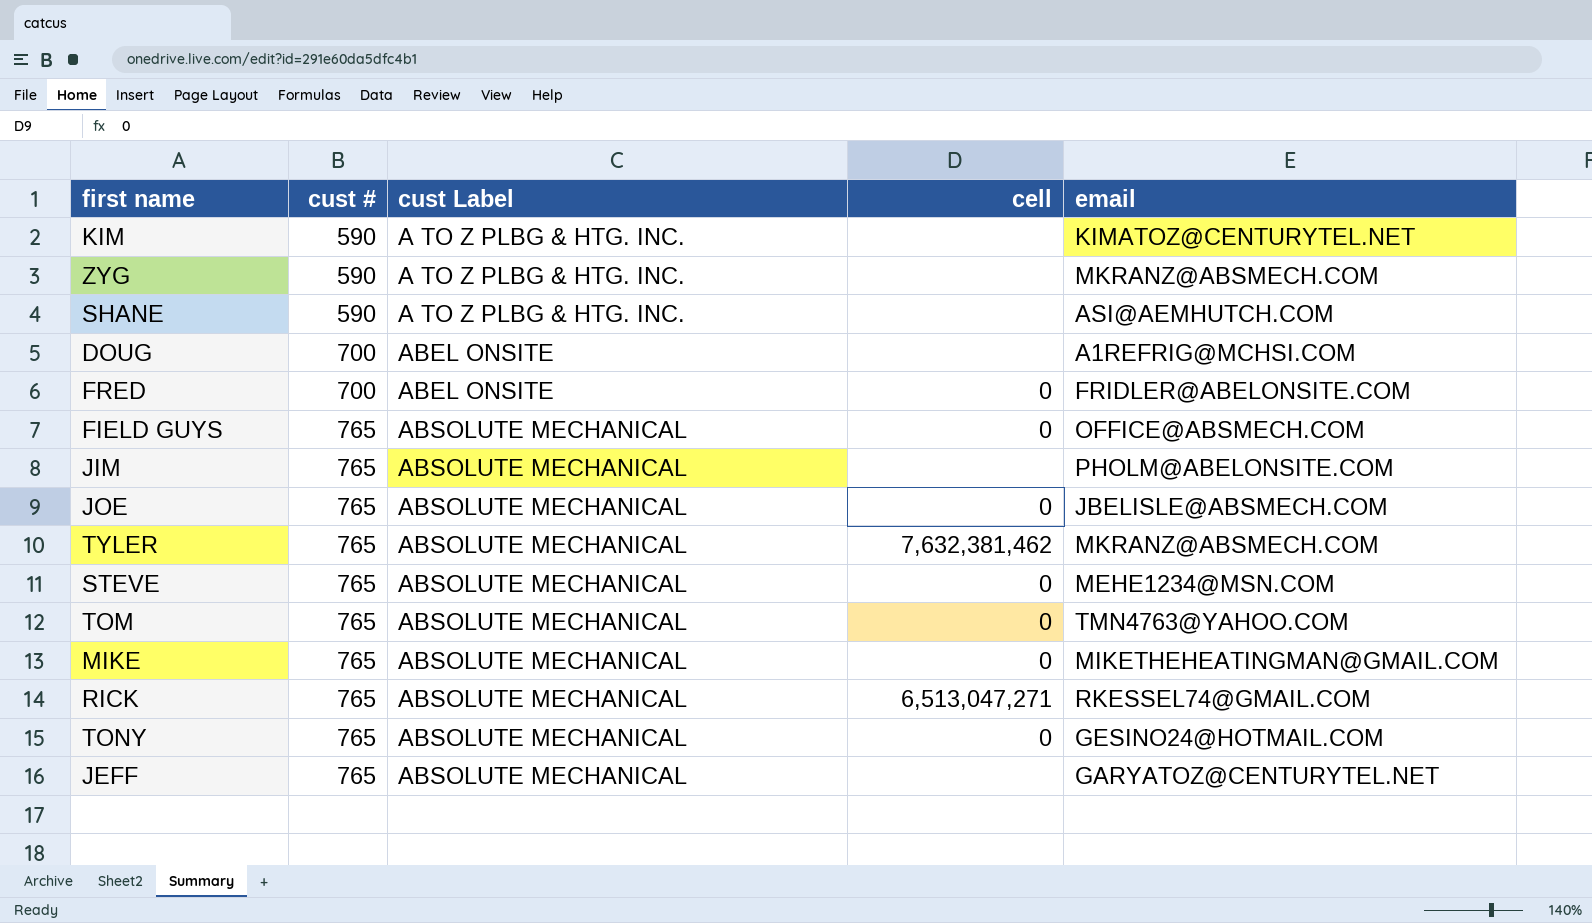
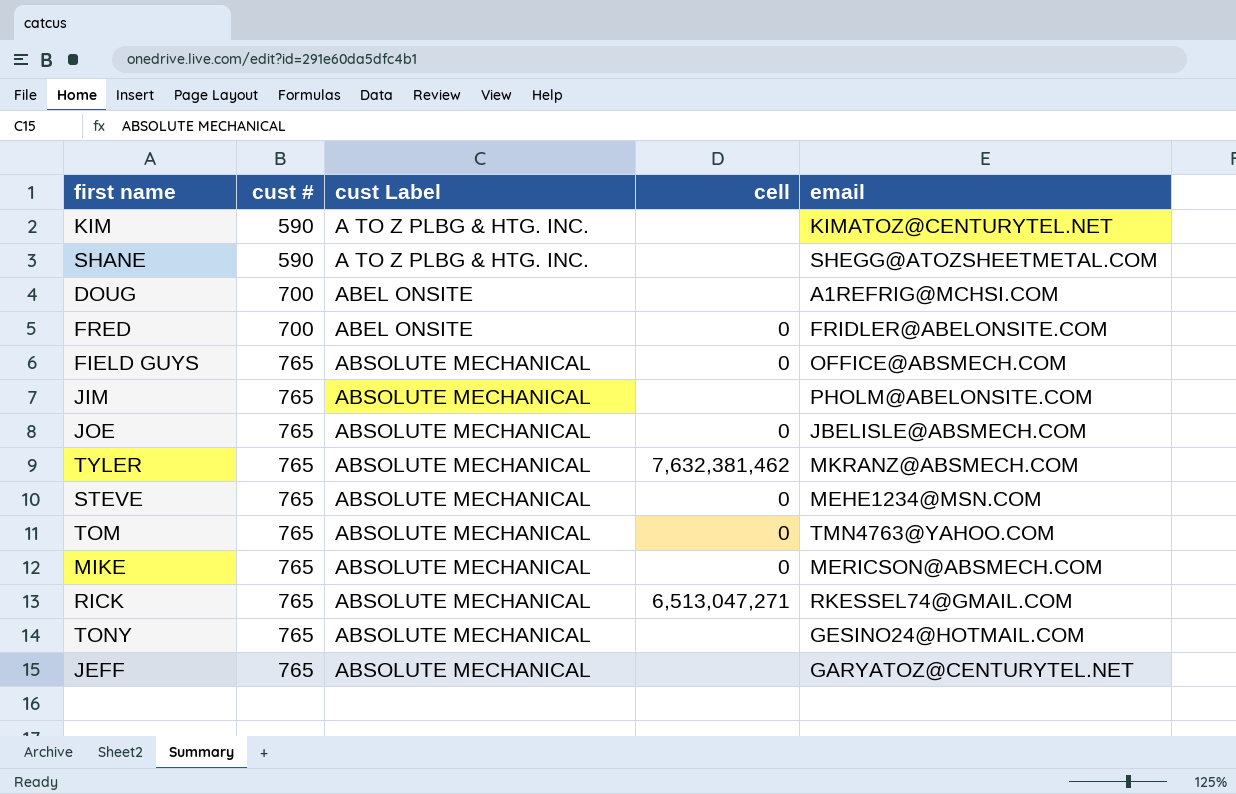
row ZYG: 590 | A TO Z PLBG & HTG. INC. | none | MKRANZ@ABSMECH.COM -> none
SHANE | email: ASI@AEMHUTCH.COM -> SHEGG@ATOZSHEETMETAL.COM
MIKE | email: MIKETHEHEATINGMAN@GMAIL.COM -> MERICSON@ABSMECH.COM
TONY | cell: 0 -> none

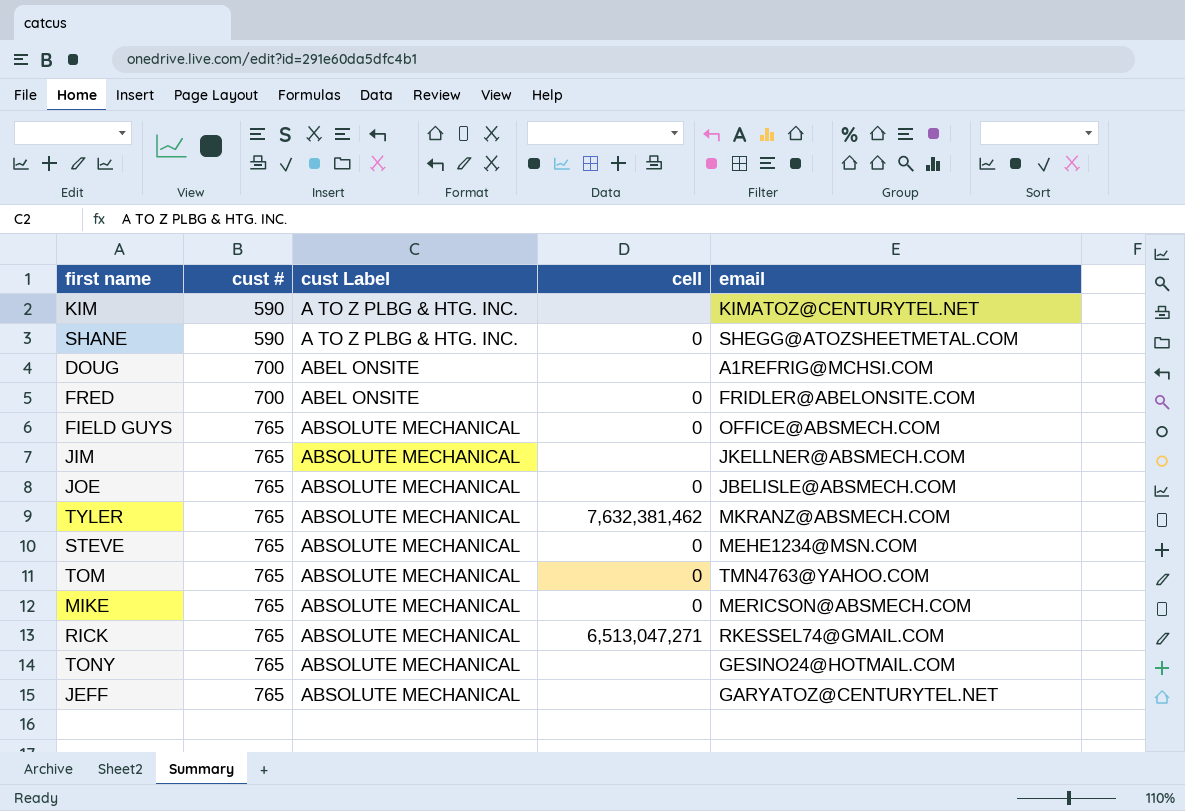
SHANE | cell: none -> 0
JIM | email: PHOLM@ABELONSITE.COM -> JKELLNER@ABSMECH.COM

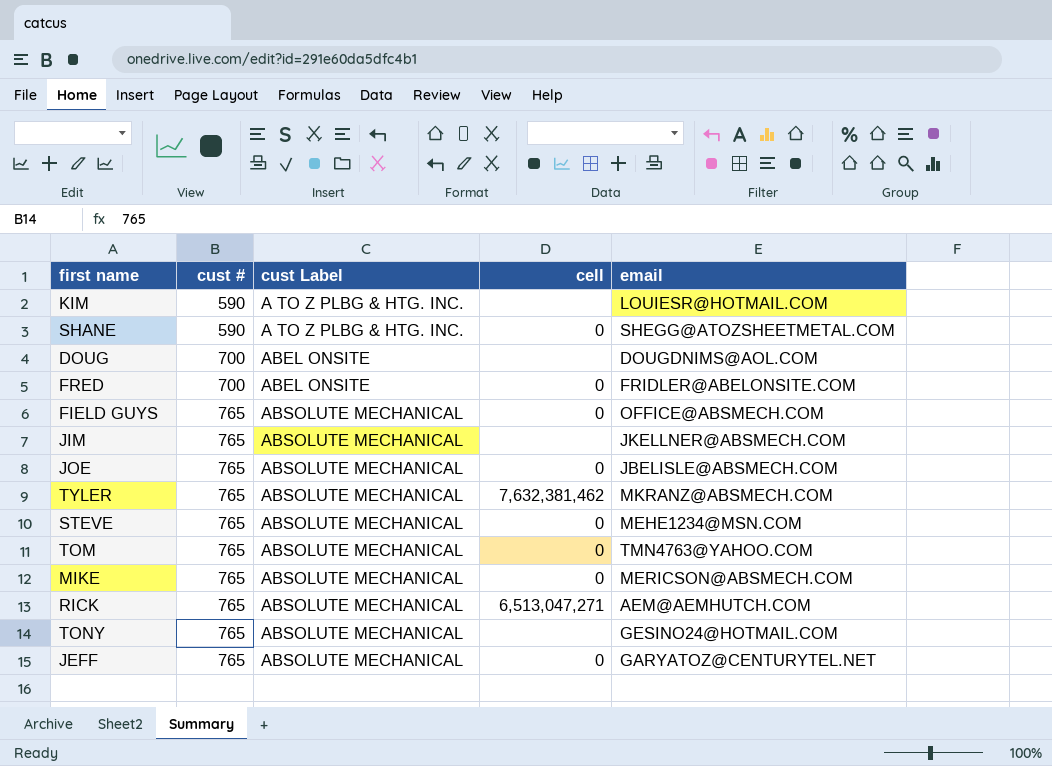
KIM | email: KIMATOZ@CENTURYTEL.NET -> LOUIESR@HOTMAIL.COM
DOUG | email: A1REFRIG@MCHSI.COM -> DOUGDNIMS@AOL.COM
RICK | email: RKESSEL74@GMAIL.COM -> AEM@AEMHUTCH.COM
JEFF | cell: none -> 0

